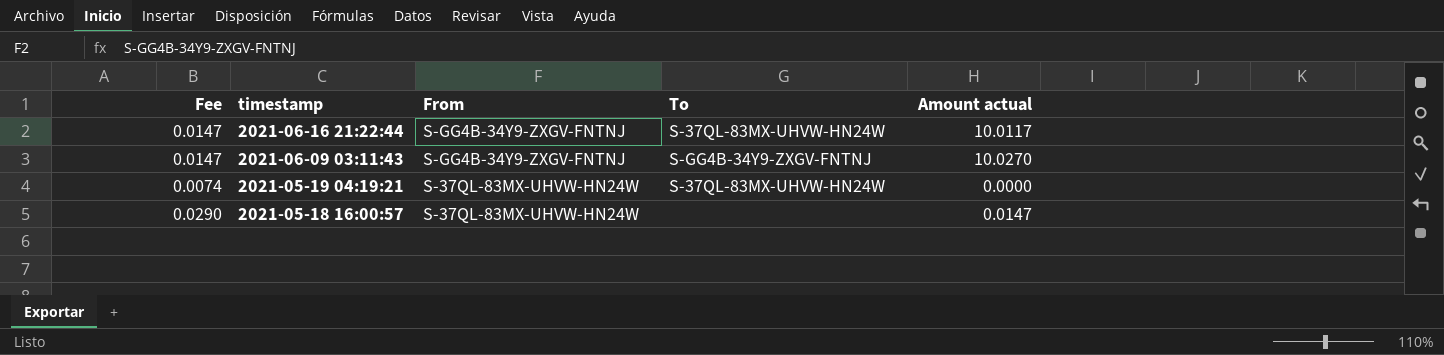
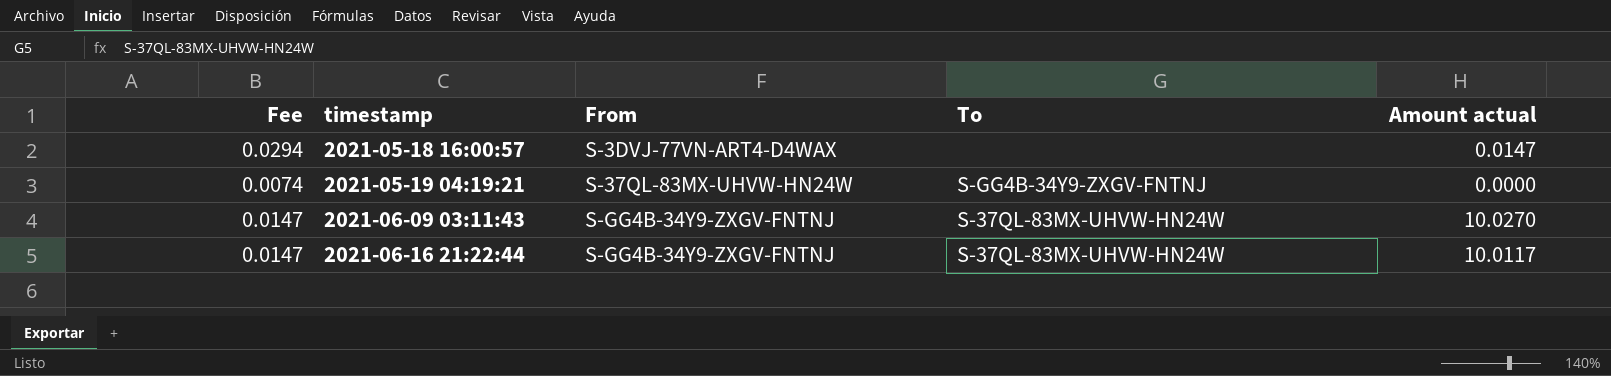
row order: timestamp descending -> timestamp ascending
2021-05-18 16:00:57 | Fee: 0.0290 -> 0.0294
2021-05-18 16:00:57 | From: S-37QL-83MX-UHVW-HN24W -> S-3DVJ-77VN-ART4-D4WAX
2021-05-19 04:19:21 | To: S-37QL-83MX-UHVW-HN24W -> S-GG4B-34Y9-ZXGV-FNTNJ
2021-06-09 03:11:43 | To: S-GG4B-34Y9-ZXGV-FNTNJ -> S-37QL-83MX-UHVW-HN24W

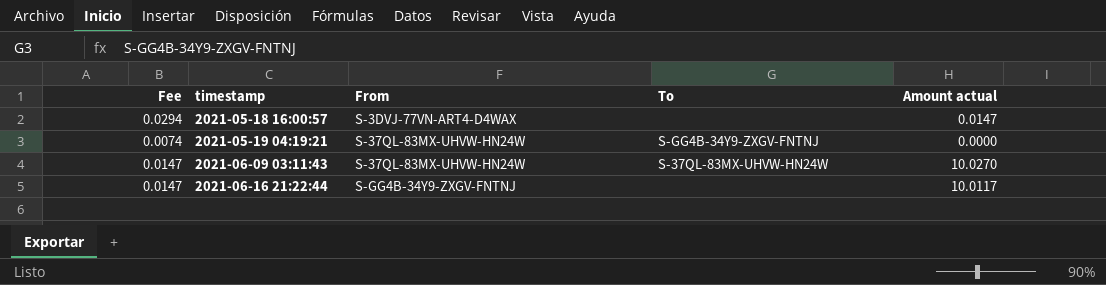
2021-06-09 03:11:43 | From: S-GG4B-34Y9-ZXGV-FNTNJ -> S-37QL-83MX-UHVW-HN24W
2021-06-16 21:22:44 | To: S-37QL-83MX-UHVW-HN24W -> none

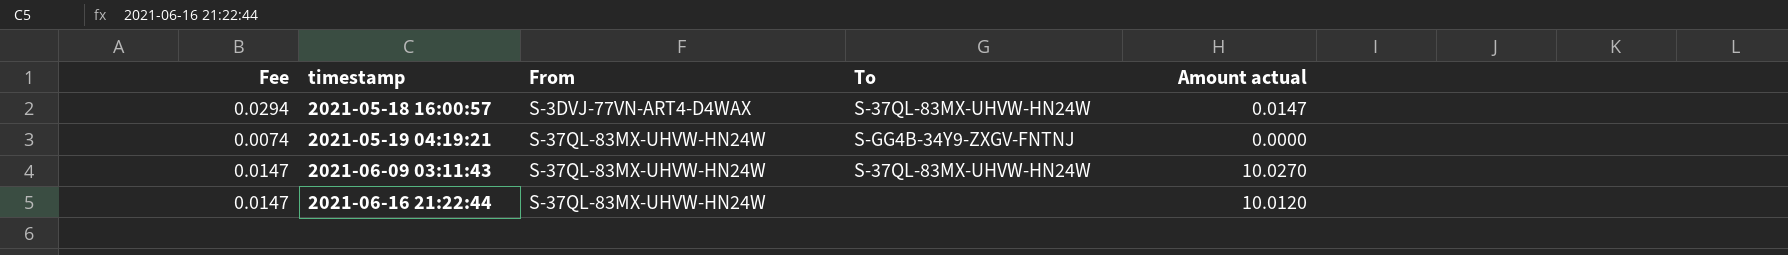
2021-05-18 16:00:57 | To: none -> S-37QL-83MX-UHVW-HN24W
2021-06-16 21:22:44 | From: S-GG4B-34Y9-ZXGV-FNTNJ -> S-37QL-83MX-UHVW-HN24W
2021-06-16 21:22:44 | Amount actual: 10.0117 -> 10.0120

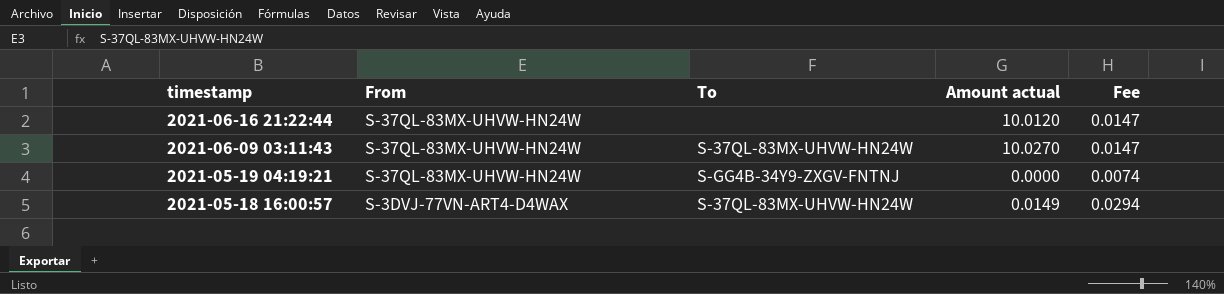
row order: timestamp ascending -> timestamp descending
column Fee | position: 1 -> 5
2021-05-18 16:00:57 | Amount actual: 0.0147 -> 0.0149

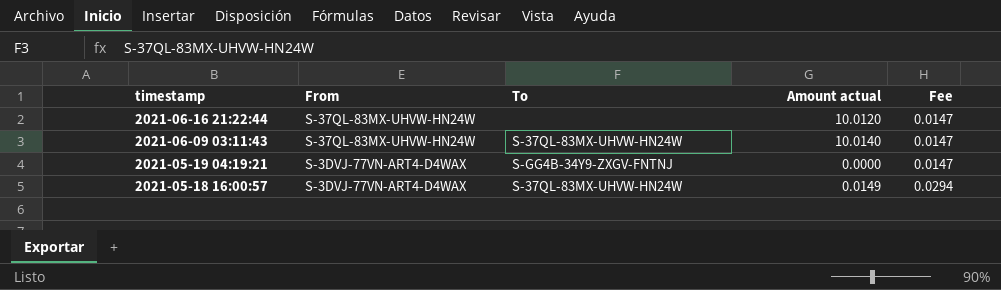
2021-06-09 03:11:43 | Amount actual: 10.0270 -> 10.0140
2021-05-19 04:19:21 | From: S-37QL-83MX-UHVW-HN24W -> S-3DVJ-77VN-ART4-D4WAX
2021-05-19 04:19:21 | Fee: 0.0074 -> 0.0147

